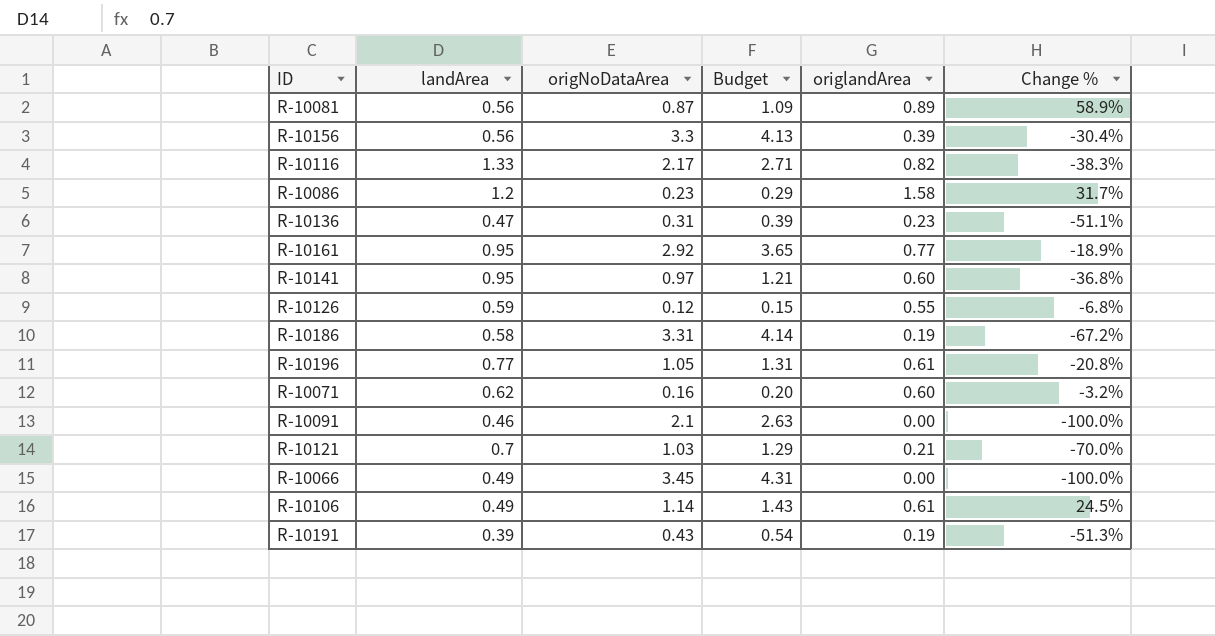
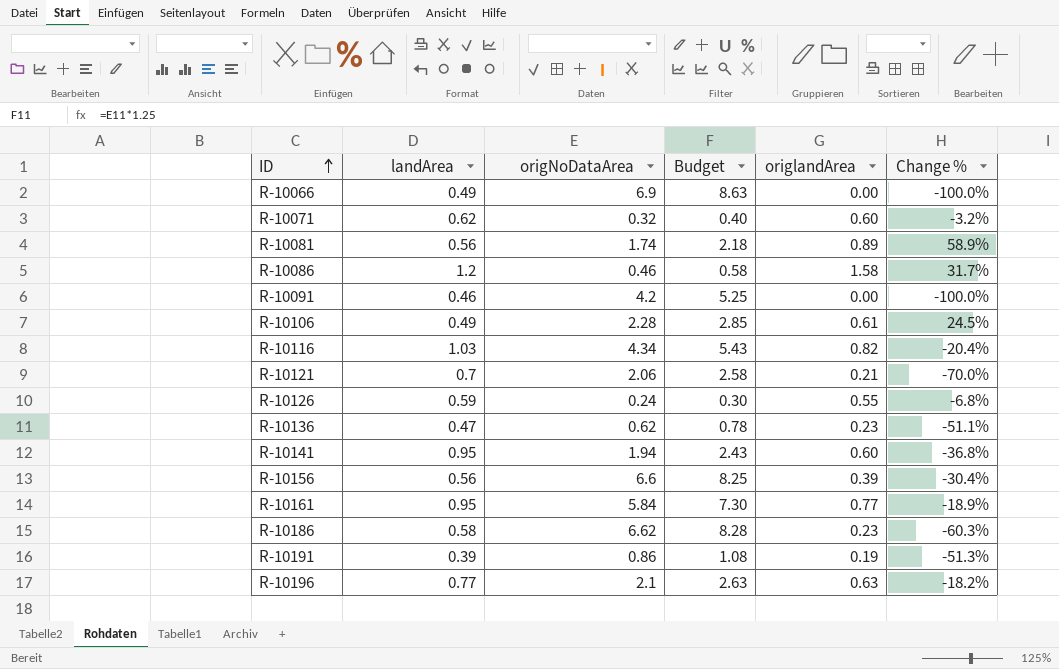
row order: none -> ID ascending
R-10066 | origNoDataArea: 3.45 -> 6.9
R-10066 | Budget: 4.31 -> 8.63
R-10071 | origNoDataArea: 0.16 -> 0.32
R-10071 | Budget: 0.20 -> 0.40
R-10081 | origNoDataArea: 0.87 -> 1.74
R-10081 | Budget: 1.09 -> 2.18
R-10086 | origNoDataArea: 0.23 -> 0.46
R-10086 | Budget: 0.29 -> 0.58
R-10091 | origNoDataArea: 2.1 -> 4.2
R-10091 | Budget: 2.63 -> 5.25
R-10106 | origNoDataArea: 1.14 -> 2.28
R-10106 | Budget: 1.43 -> 2.85
R-10116 | landArea: 1.33 -> 1.03
R-10116 | origNoDataArea: 2.17 -> 4.34
R-10116 | Budget: 2.71 -> 5.43
R-10116 | Change %: -38.3% -> -20.4%
R-10121 | origNoDataArea: 1.03 -> 2.06
R-10121 | Budget: 1.29 -> 2.58
R-10126 | origNoDataArea: 0.12 -> 0.24
R-10126 | Budget: 0.15 -> 0.30
R-10136 | origNoDataArea: 0.31 -> 0.62
R-10136 | Budget: 0.39 -> 0.78
R-10141 | origNoDataArea: 0.97 -> 1.94
R-10141 | Budget: 1.21 -> 2.43
R-10156 | origNoDataArea: 3.3 -> 6.6
R-10156 | Budget: 4.13 -> 8.25
R-10161 | origNoDataArea: 2.92 -> 5.84
R-10161 | Budget: 3.65 -> 7.30
R-10186 | origNoDataArea: 3.31 -> 6.62
R-10186 | Budget: 4.14 -> 8.28
R-10186 | origlandArea: 0.19 -> 0.23
R-10186 | Change %: -67.2% -> -60.3%
R-10191 | origNoDataArea: 0.43 -> 0.86
R-10191 | Budget: 0.54 -> 1.08
R-10196 | origNoDataArea: 1.05 -> 2.1
R-10196 | Budget: 1.31 -> 2.63
R-10196 | origlandArea: 0.61 -> 0.63
R-10196 | Change %: -20.8% -> -18.2%

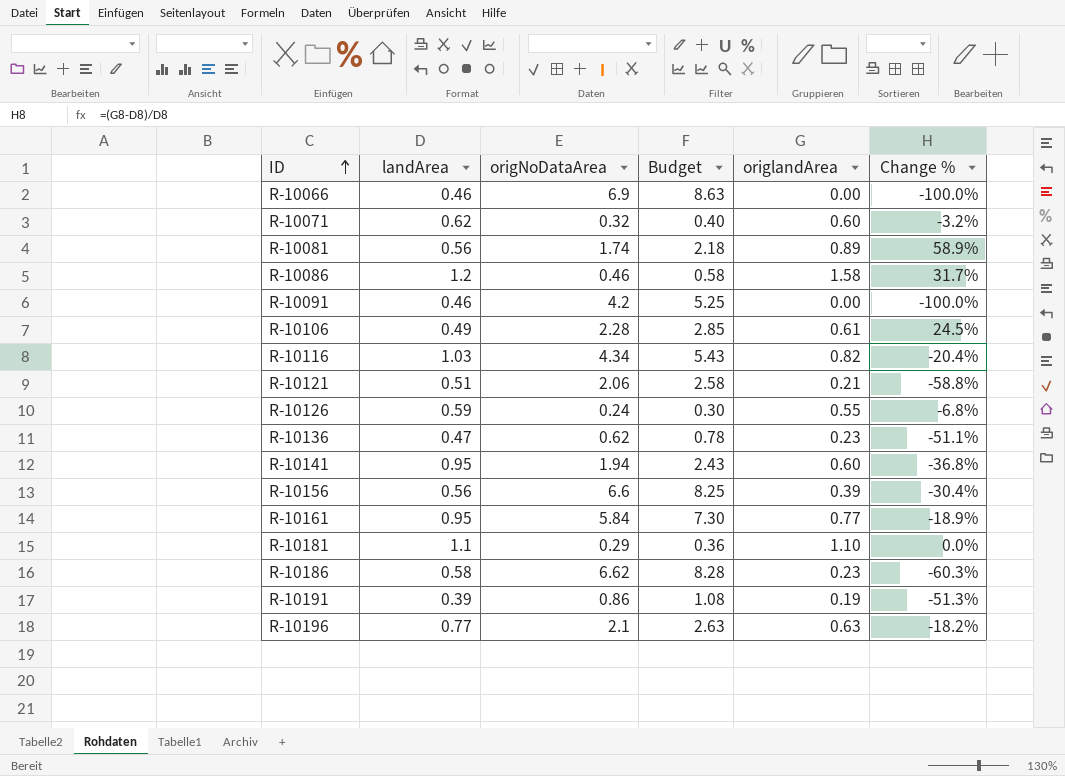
R-10066 | landArea: 0.49 -> 0.46
R-10121 | landArea: 0.7 -> 0.51
R-10121 | Change %: -70.0% -> -58.8%
row R-10181: none -> 1.1 | 0.29 | 0.36 | 1.10 | 0.0%

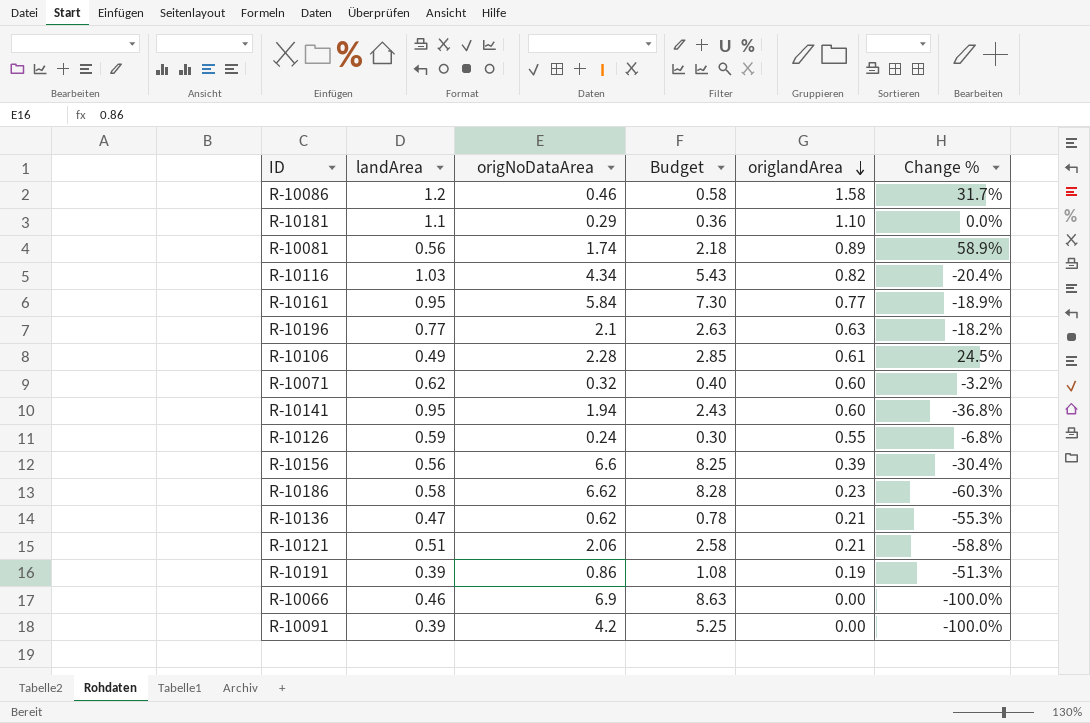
row order: ID ascending -> origlandArea descending
R-10136 | origlandArea: 0.23 -> 0.21
R-10136 | Change %: -51.1% -> -55.3%
R-10091 | landArea: 0.46 -> 0.39

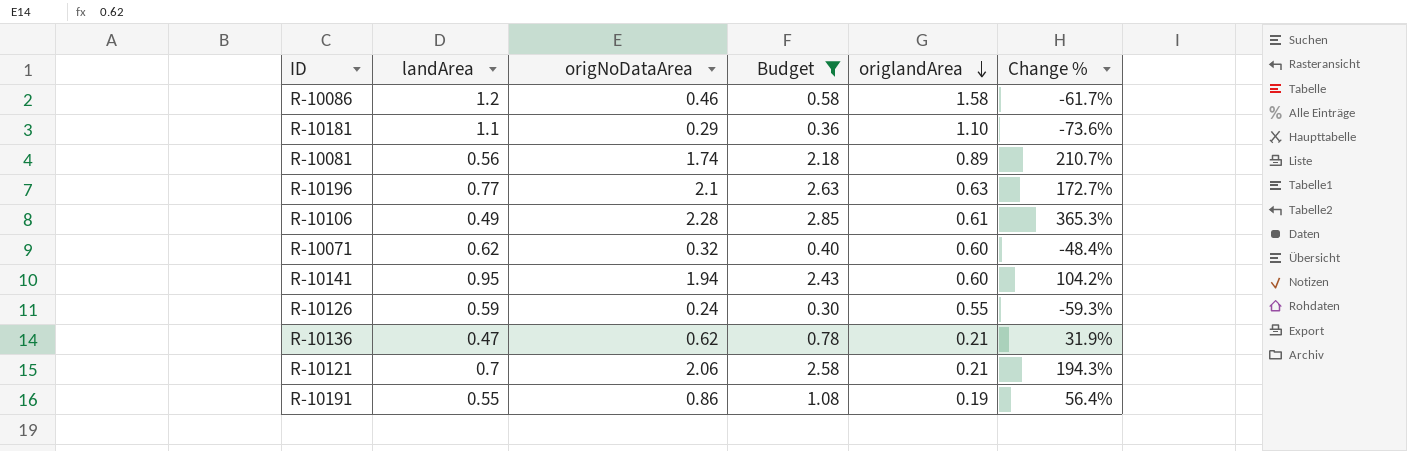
filter: none -> Budget <= 2.85
column Change % | formula: ([origlandArea] - [landArea]) / [landArea] -> ([origNoDataArea] - [landArea]) / [landArea]
R-10121 | landArea: 0.51 -> 0.7
R-10191 | landArea: 0.39 -> 0.55

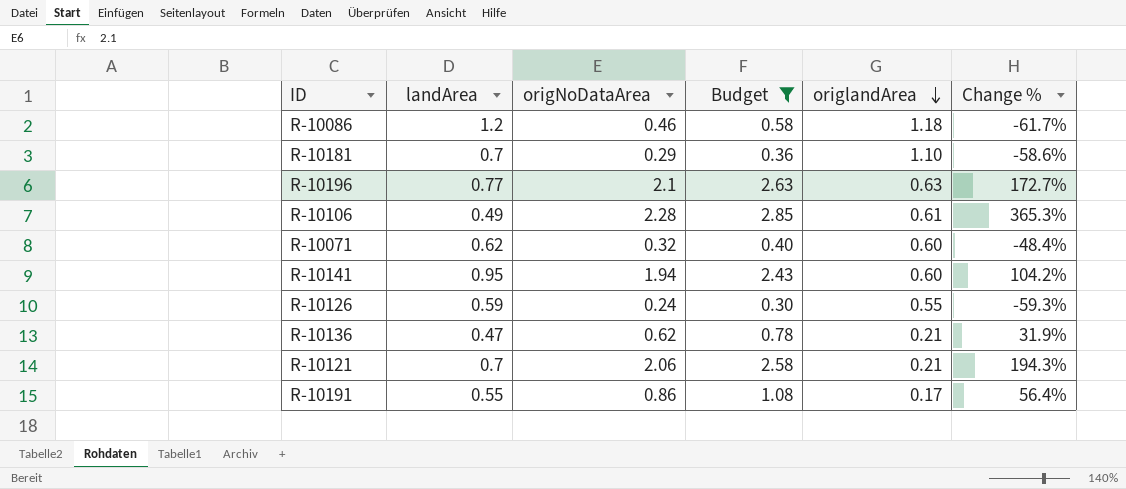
row R-10081: 0.56 | 1.74 | 2.18 | 0.89 | 210.7% -> none
R-10086 | origlandArea: 1.58 -> 1.18
R-10181 | landArea: 1.1 -> 0.7
R-10181 | Change %: -73.6% -> -58.6%
R-10191 | origlandArea: 0.19 -> 0.17

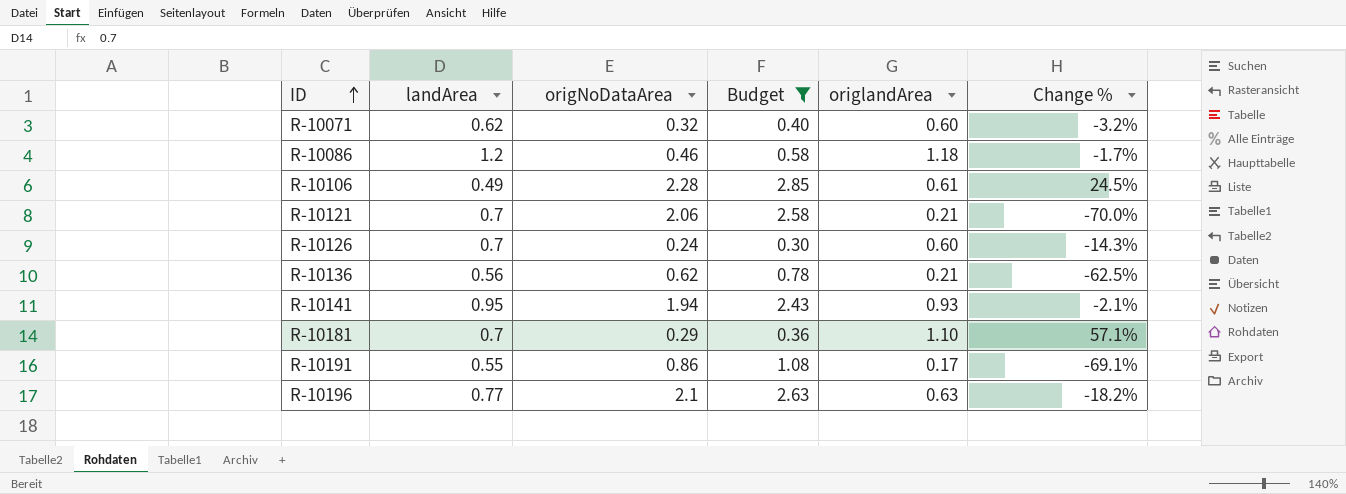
row order: origlandArea descending -> ID ascending
column Change % | formula: ([origNoDataArea] - [landArea]) / [landArea] -> ([origlandArea] - [landArea]) / [landArea]
R-10126 | landArea: 0.59 -> 0.7
R-10126 | origlandArea: 0.55 -> 0.60
R-10136 | landArea: 0.47 -> 0.56
R-10141 | origlandArea: 0.60 -> 0.93

